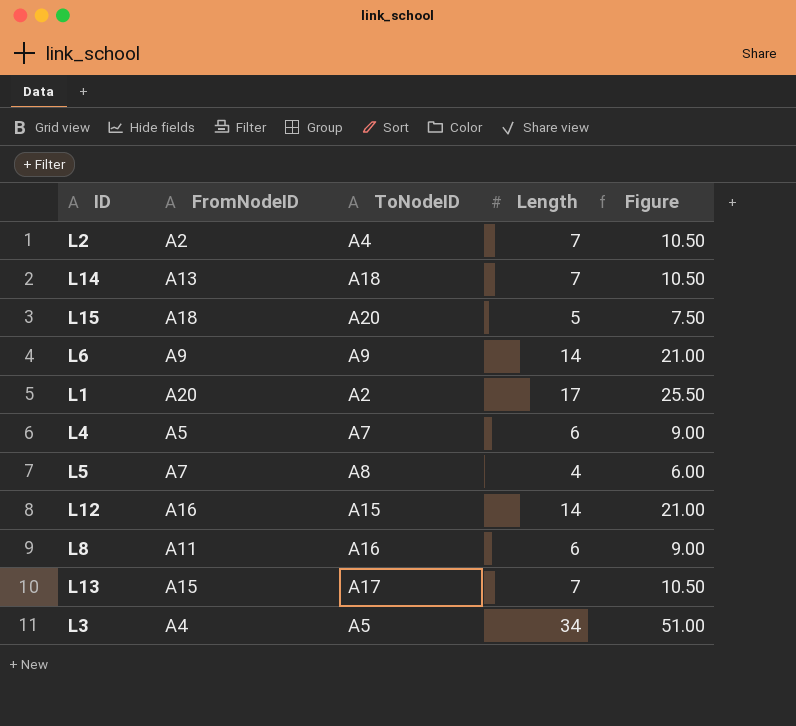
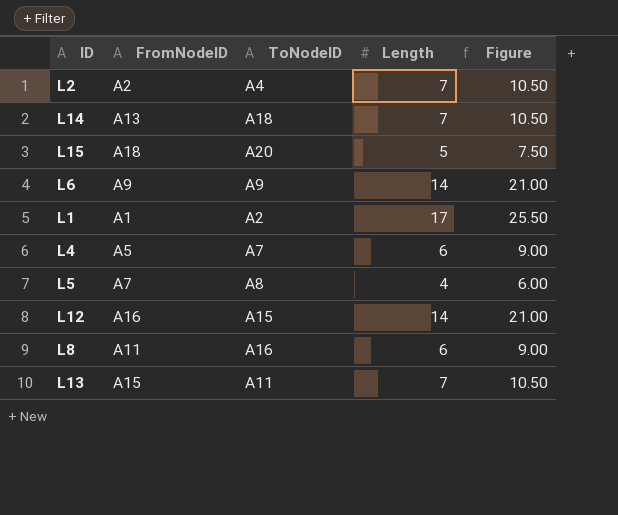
row L3: A4 | A5 | 34 | 51.00 -> none
L1 | FromNodeID: A20 -> A1
L13 | ToNodeID: A17 -> A11

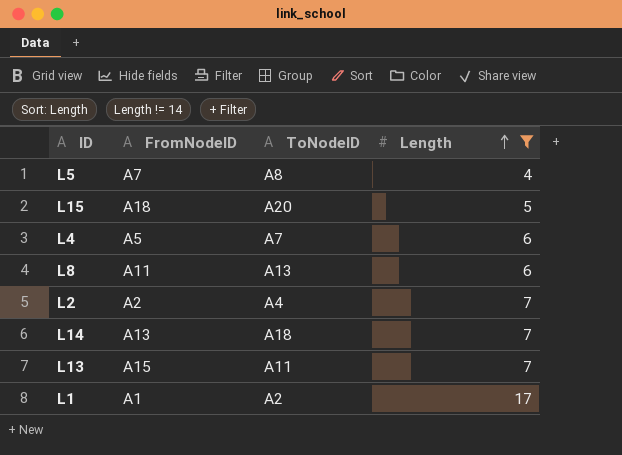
filter: none -> Length != 14
row order: none -> Length ascending
column Figure | formula: [Length] * 1.5 -> none
L8 | ToNodeID: A16 -> A13

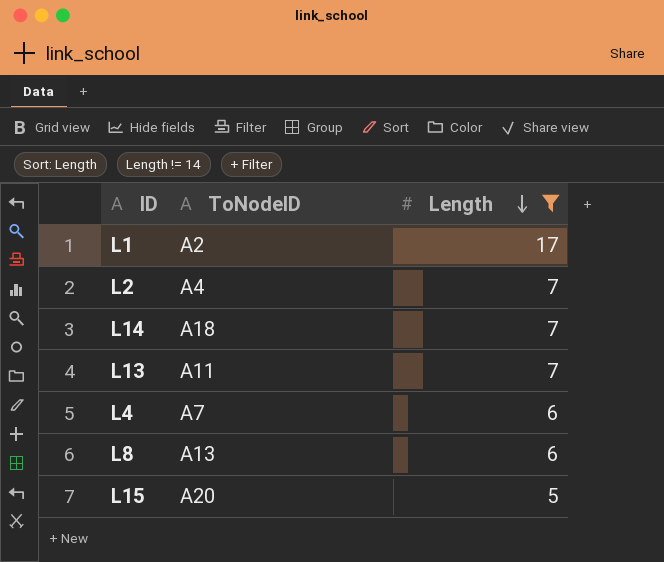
row order: Length ascending -> Length descending
column FromNodeID | position: 2 -> none
row L5: A7 | A8 | 4 -> none

